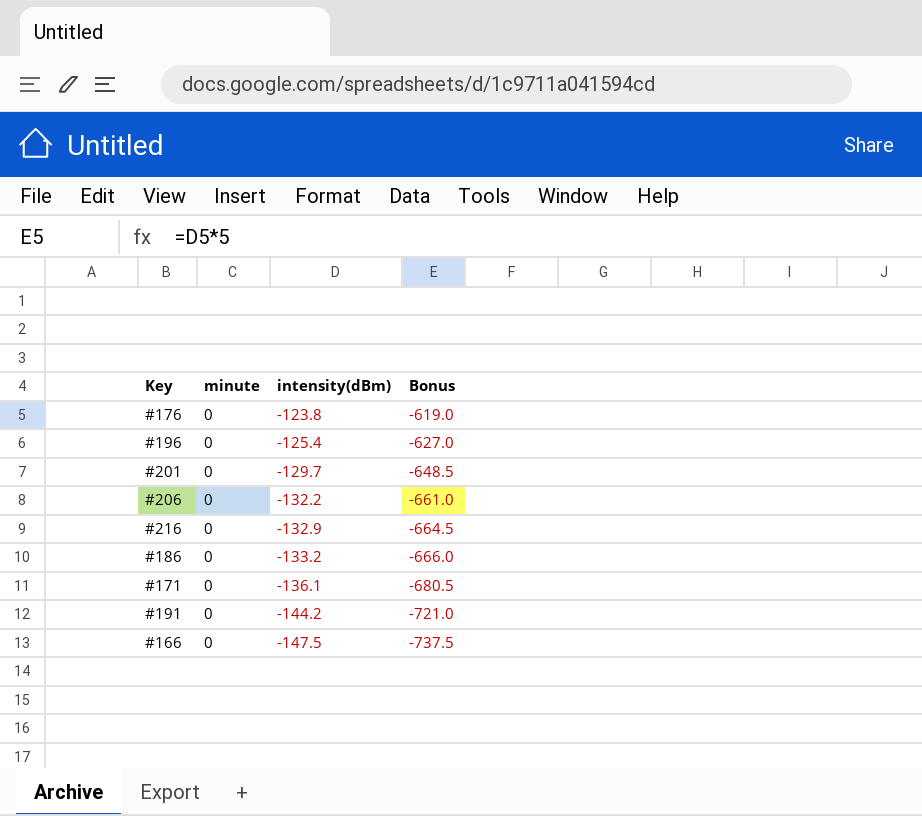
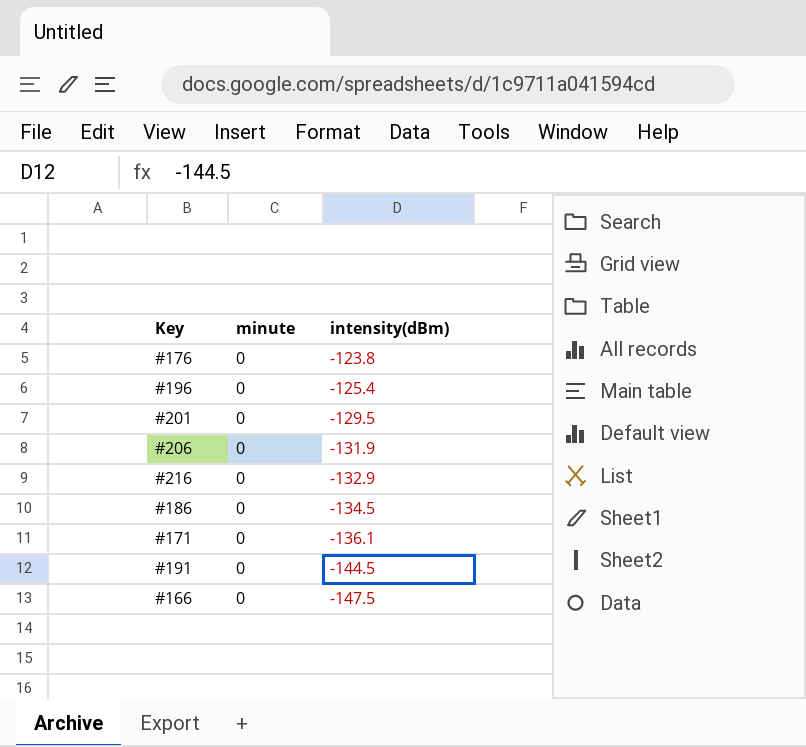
column Bonus | formula: [intensity(dBm)] * 5 -> none
#201 | intensity(dBm): -129.7 -> -129.5
#206 | intensity(dBm): -132.2 -> -131.9
#186 | intensity(dBm): -133.2 -> -134.5
#191 | intensity(dBm): -144.2 -> -144.5

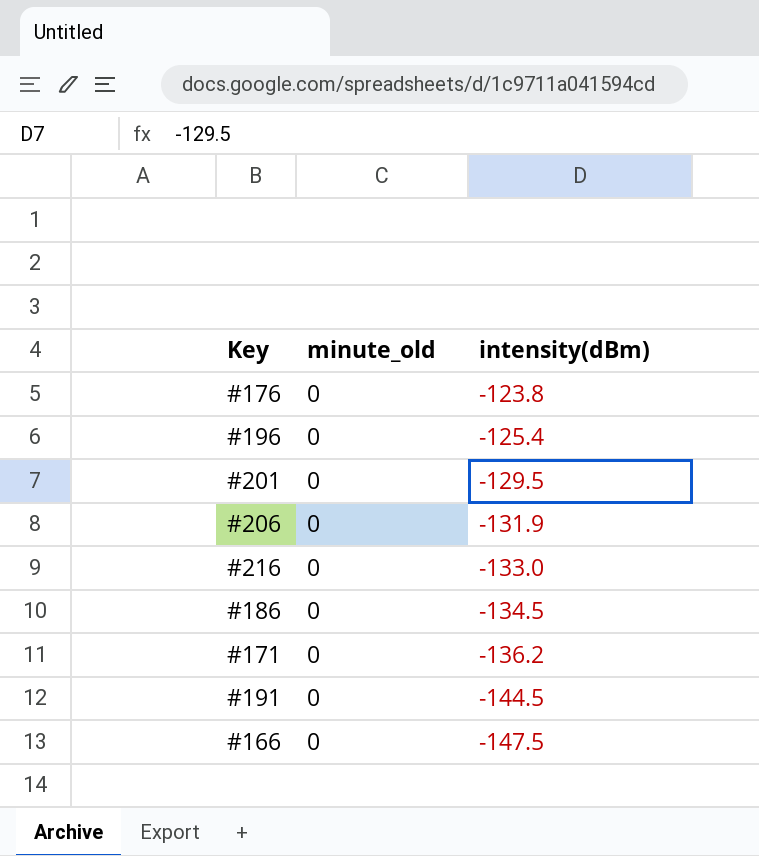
column name: minute -> minute_old
#216 | intensity(dBm): -132.9 -> -133.0
#171 | intensity(dBm): -136.1 -> -136.2

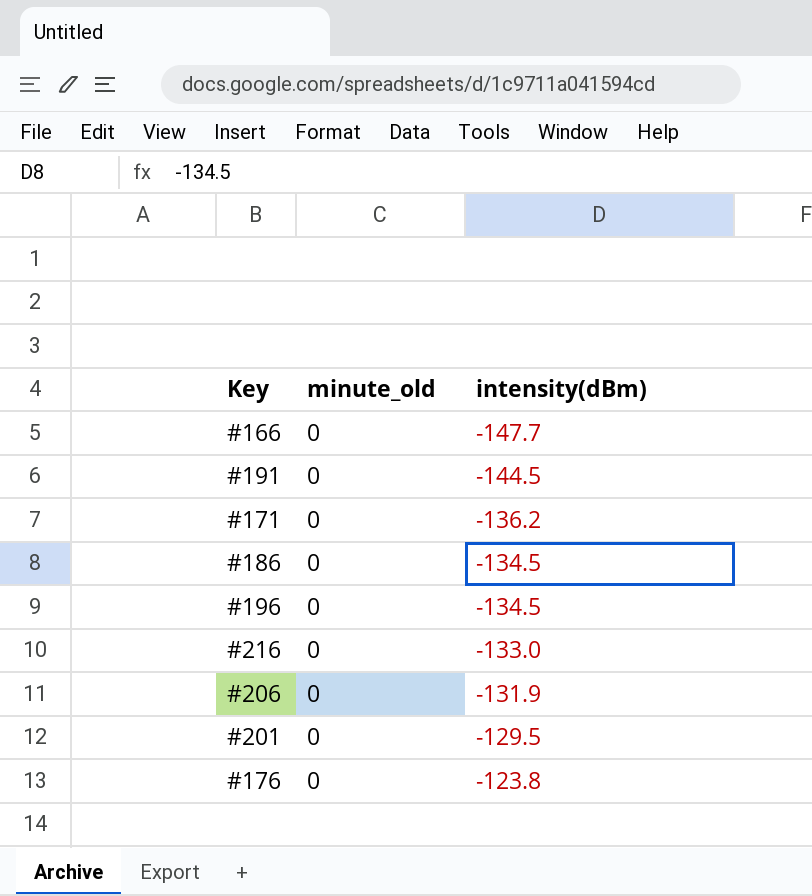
row order: intensity(dBm) descending -> intensity(dBm) ascending
#166 | intensity(dBm): -147.5 -> -147.7
#196 | intensity(dBm): -125.4 -> -134.5

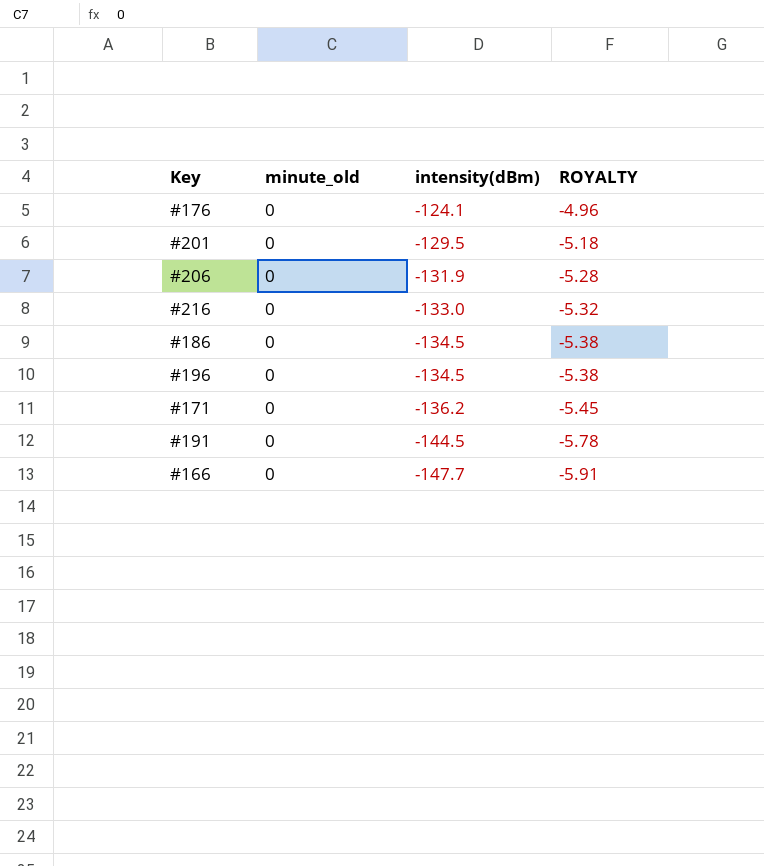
row order: intensity(dBm) ascending -> intensity(dBm) descending
column ROYALTY | formula: none -> [intensity(dBm)] * 0.04
#176 | intensity(dBm): -123.8 -> -124.1

